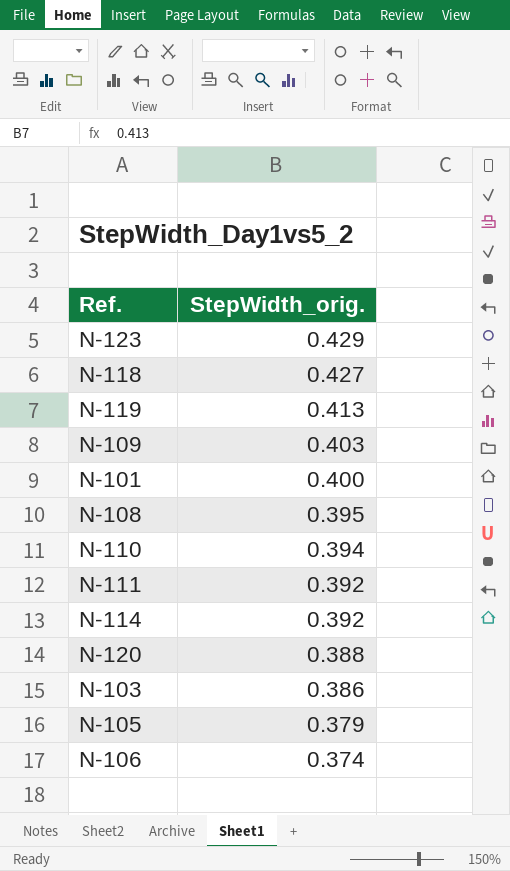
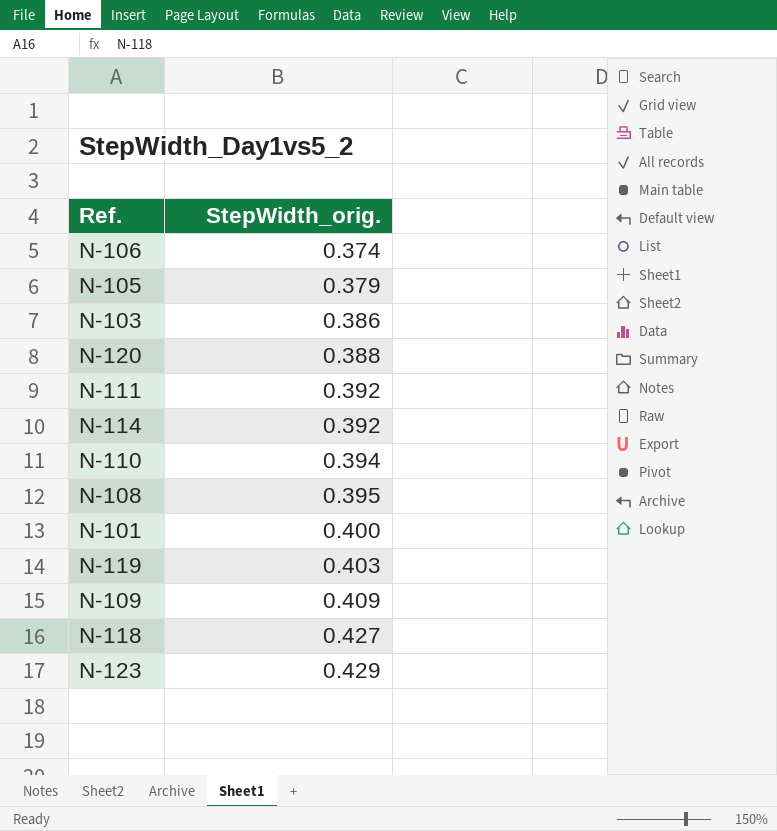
row order: StepWidth_orig. descending -> StepWidth_orig. ascending
N-119 | StepWidth_orig.: 0.413 -> 0.403
N-109 | StepWidth_orig.: 0.403 -> 0.409

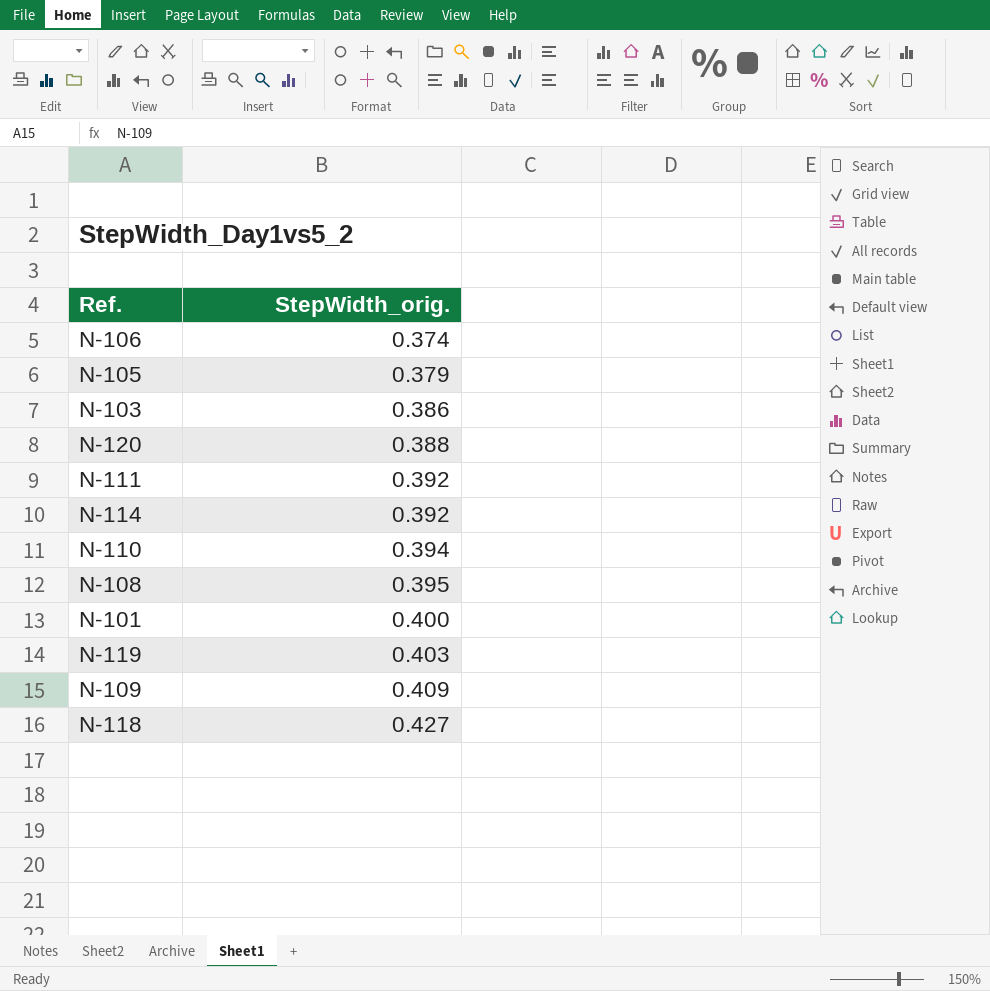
row N-123: 0.429 -> none

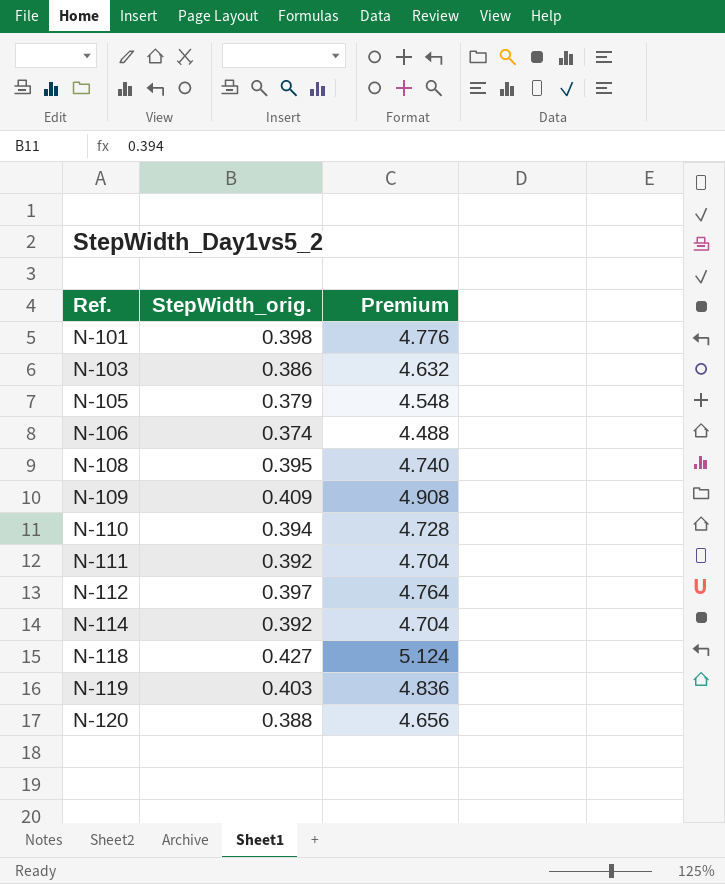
row order: StepWidth_orig. ascending -> Ref. ascending
column Premium | formula: none -> [StepWidth_orig.] * 12
N-101 | StepWidth_orig.: 0.400 -> 0.398
row N-112: none -> 0.397 | 4.764

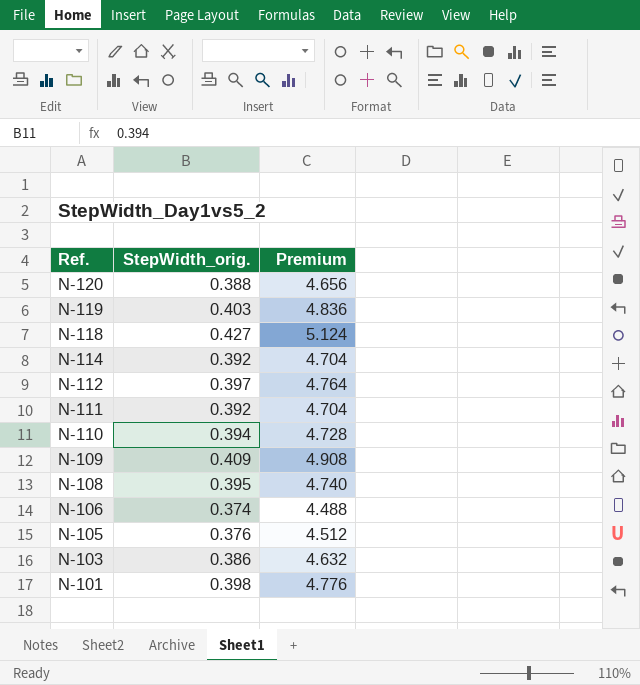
row order: Ref. ascending -> Ref. descending
N-105 | StepWidth_orig.: 0.379 -> 0.376
N-105 | Premium: 4.548 -> 4.512

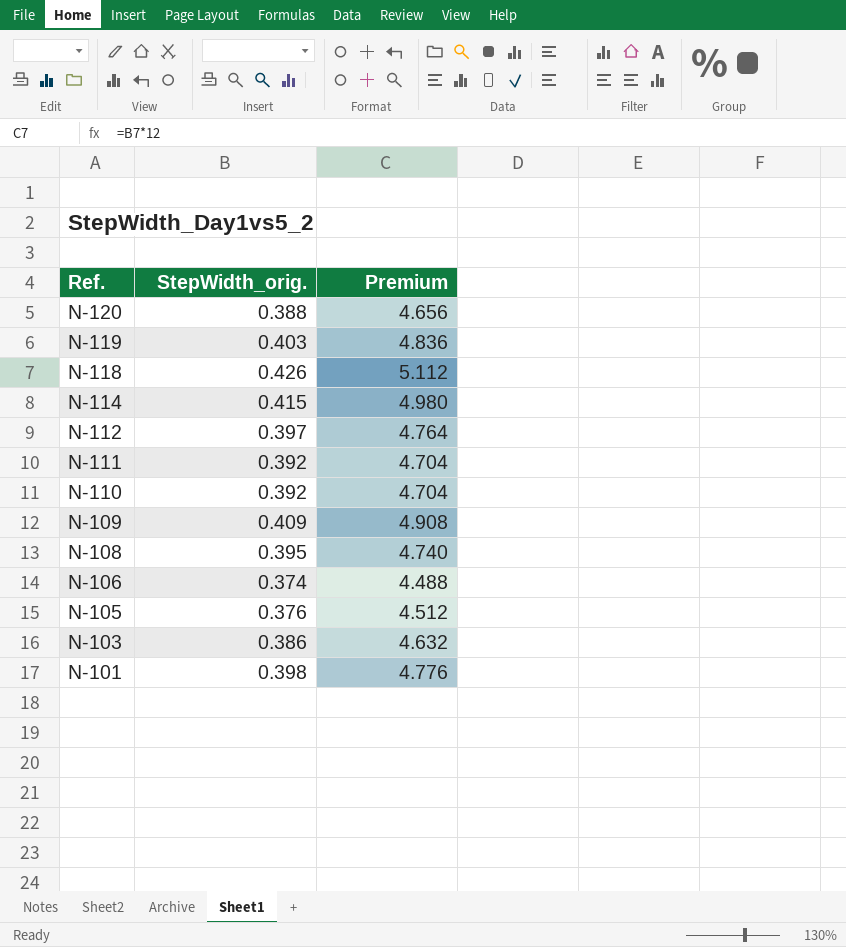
N-118 | StepWidth_orig.: 0.427 -> 0.426
N-118 | Premium: 5.124 -> 5.112
N-114 | StepWidth_orig.: 0.392 -> 0.415
N-114 | Premium: 4.704 -> 4.980
N-110 | StepWidth_orig.: 0.394 -> 0.392
N-110 | Premium: 4.728 -> 4.704

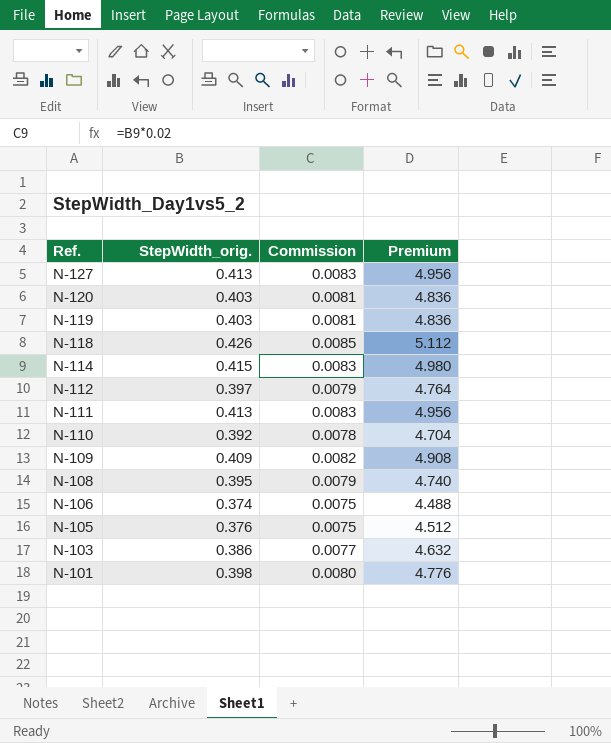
column Commission | formula: none -> [StepWidth_orig.] * 0.02
row N-127: none -> 0.413 | 0.0083 | 4.956
N-120 | StepWidth_orig.: 0.388 -> 0.403
N-120 | Premium: 4.656 -> 4.836
N-111 | StepWidth_orig.: 0.392 -> 0.413
N-111 | Premium: 4.704 -> 4.956

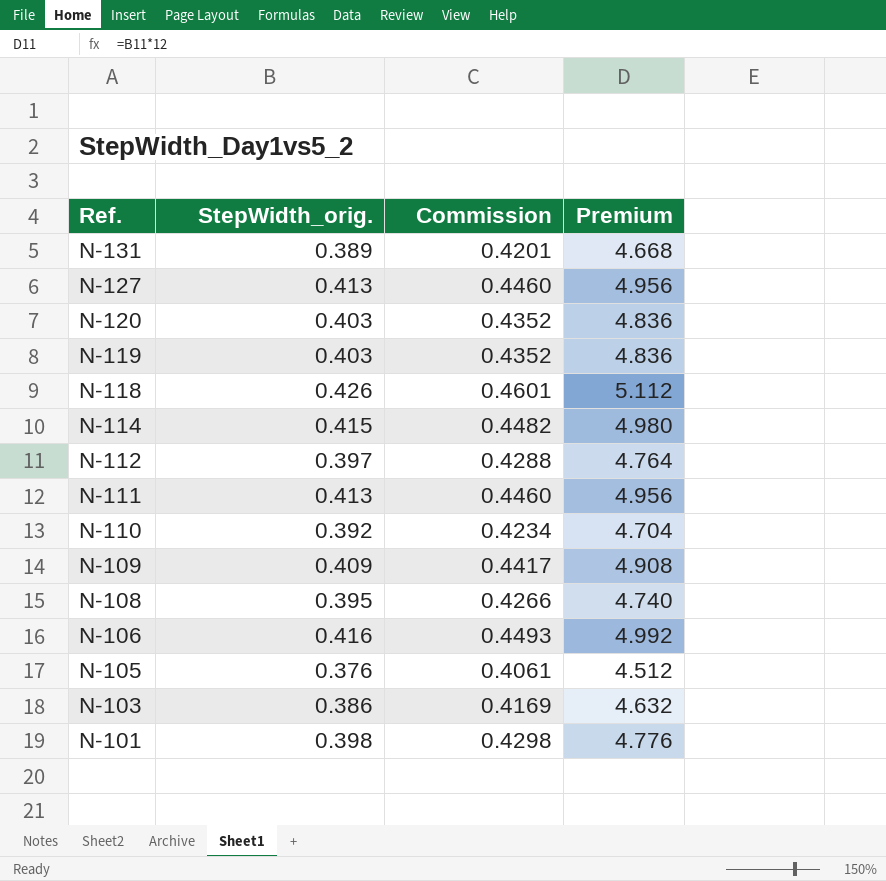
column Commission | formula: [StepWidth_orig.] * 0.02 -> [StepWidth_orig.] * 1.08
row N-131: none -> 0.389 | 0.4201 | 4.668
N-106 | StepWidth_orig.: 0.374 -> 0.416
N-106 | Premium: 4.488 -> 4.992

